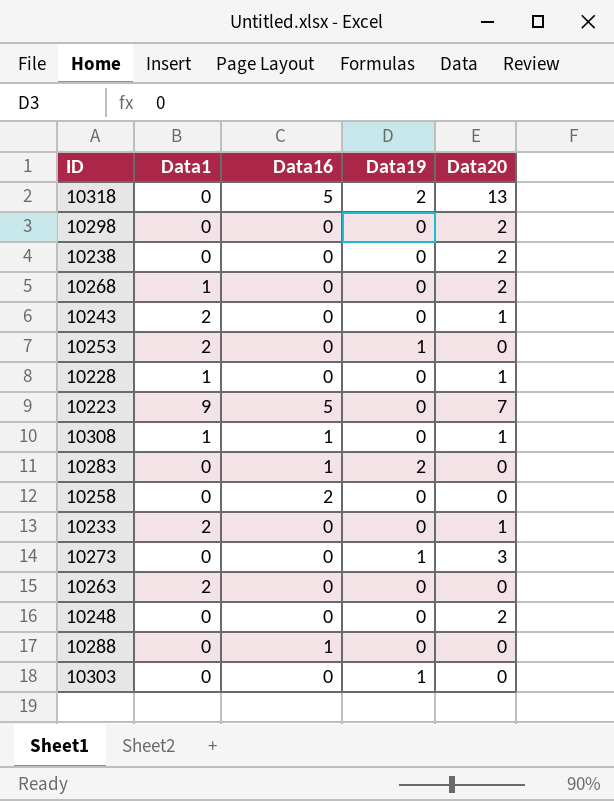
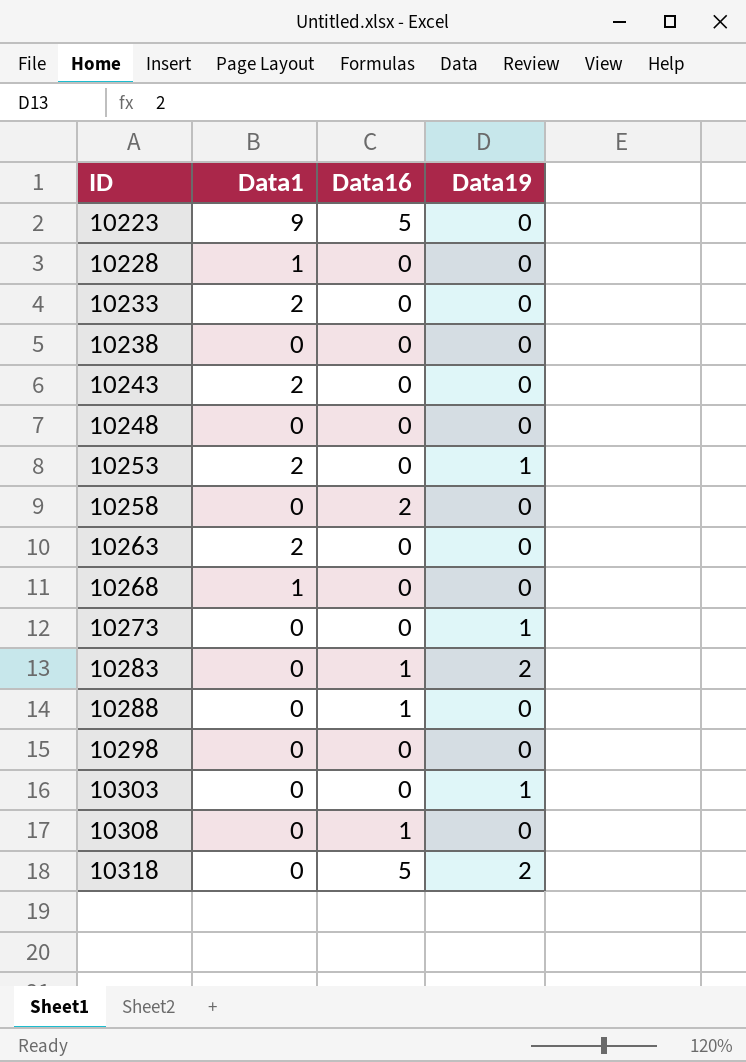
row order: none -> ID ascending
column Data20 | position: 5 -> none
10308 | Data1: 1 -> 0

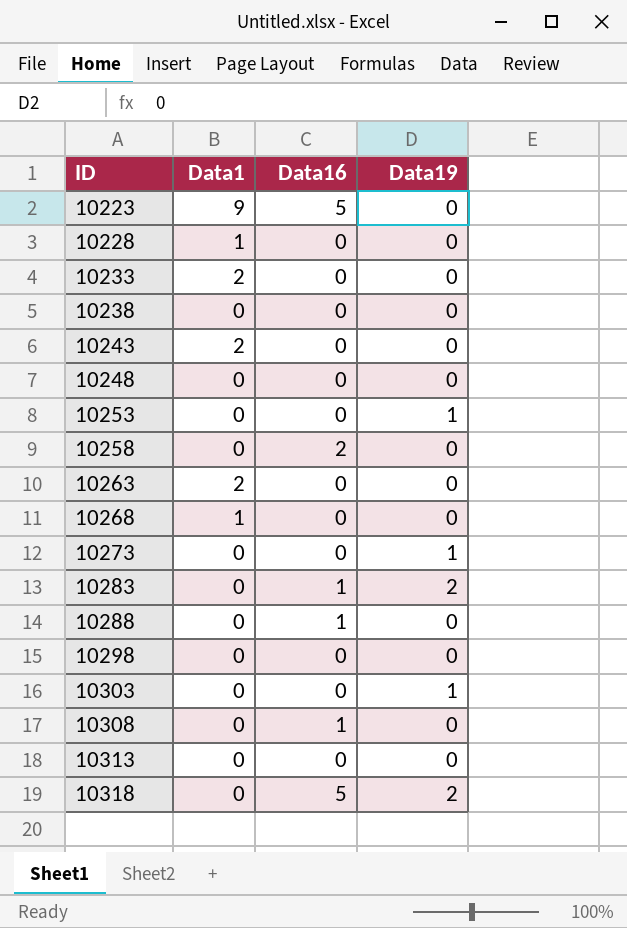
10253 | Data1: 2 -> 0
row 10313: none -> 0 | 0 | 0

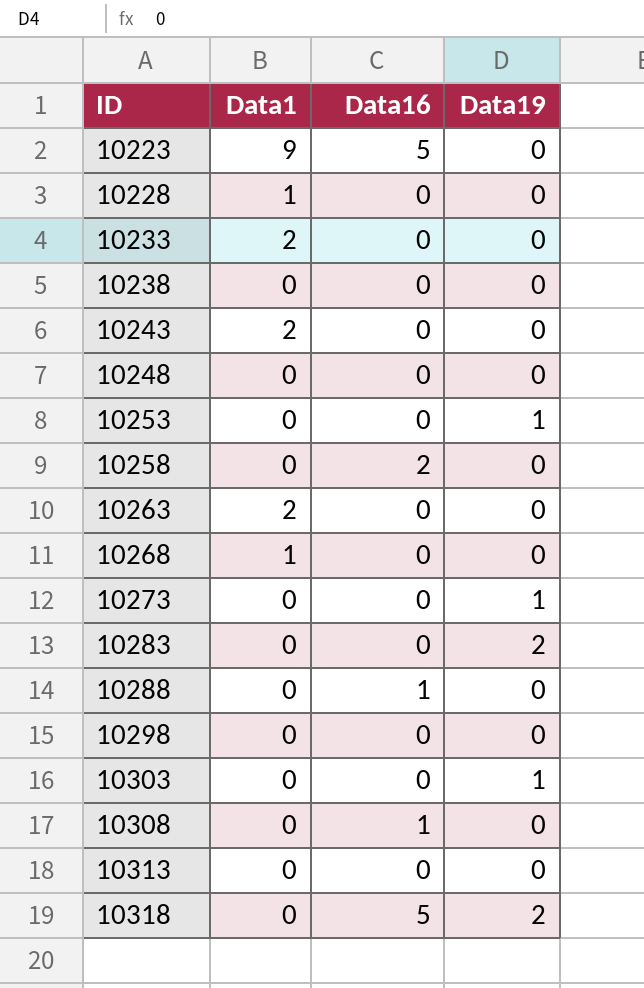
10283 | Data16: 1 -> 0

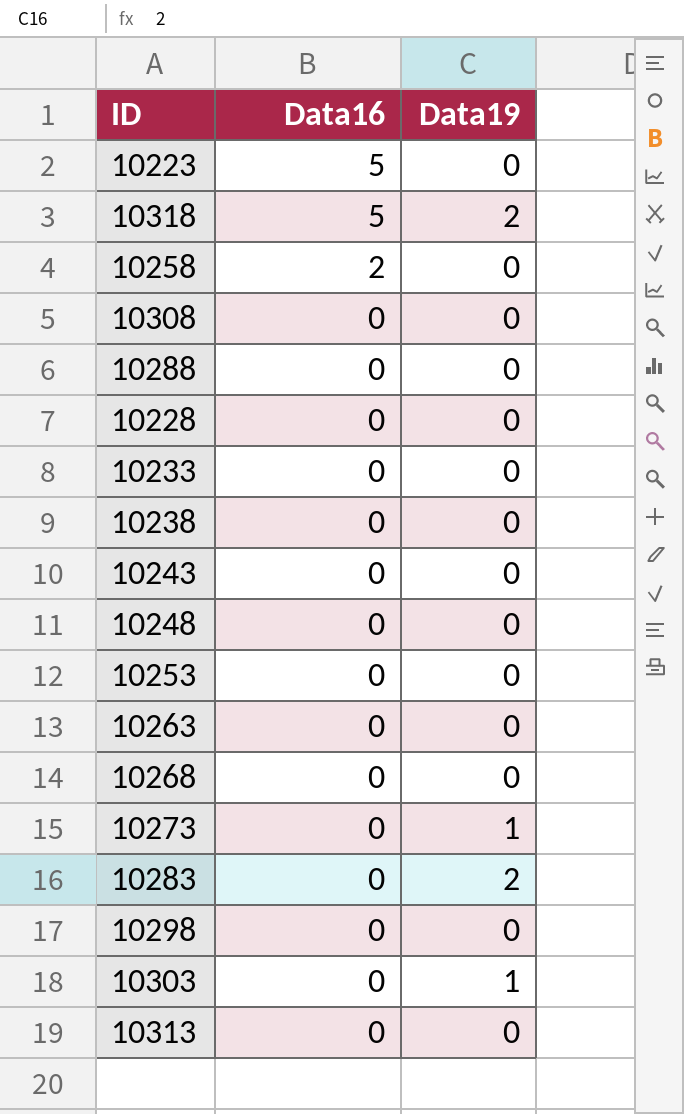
row order: ID ascending -> Data16 descending
column Data1 | position: 2 -> none
10308 | Data16: 1 -> 0
10288 | Data16: 1 -> 0
10253 | Data19: 1 -> 0

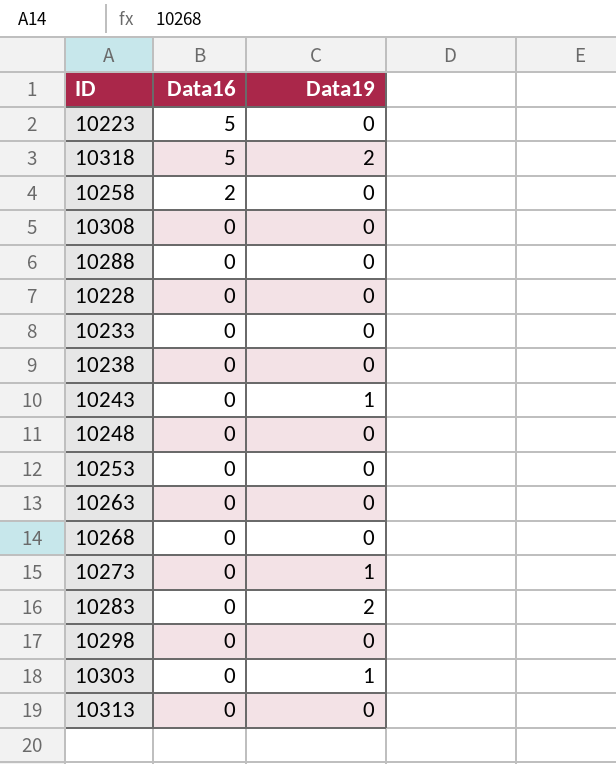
10243 | Data19: 0 -> 1

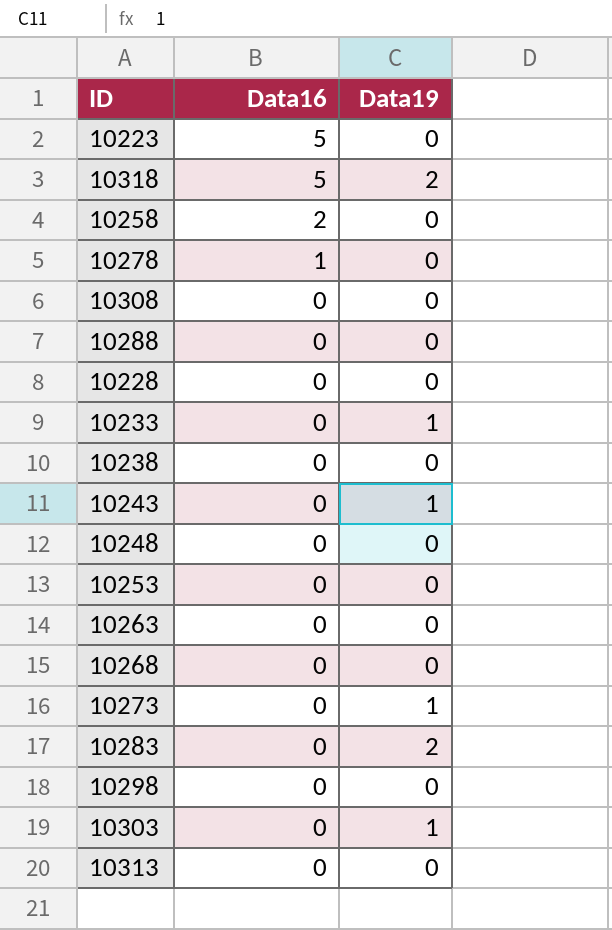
row 10278: none -> 1 | 0
10233 | Data19: 0 -> 1

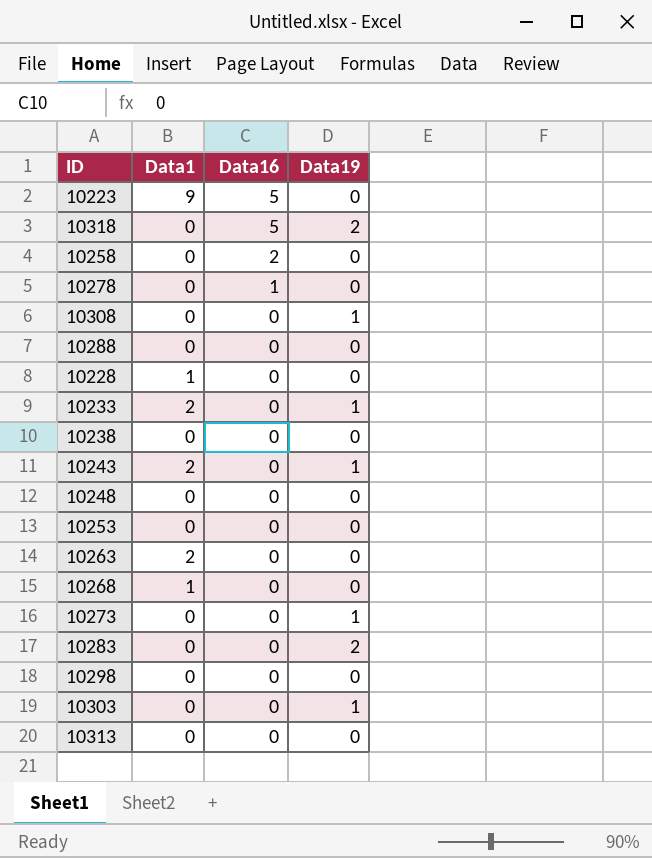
column Data1 | position: none -> 2
10308 | Data19: 0 -> 1

